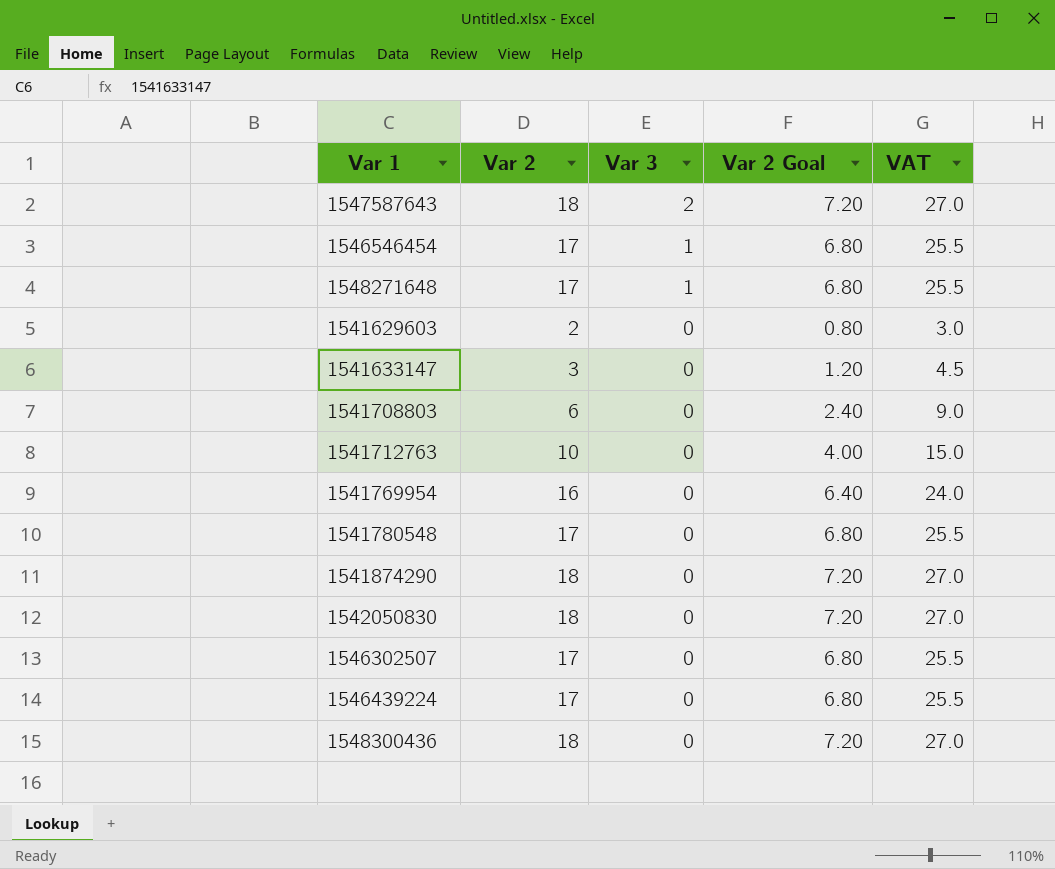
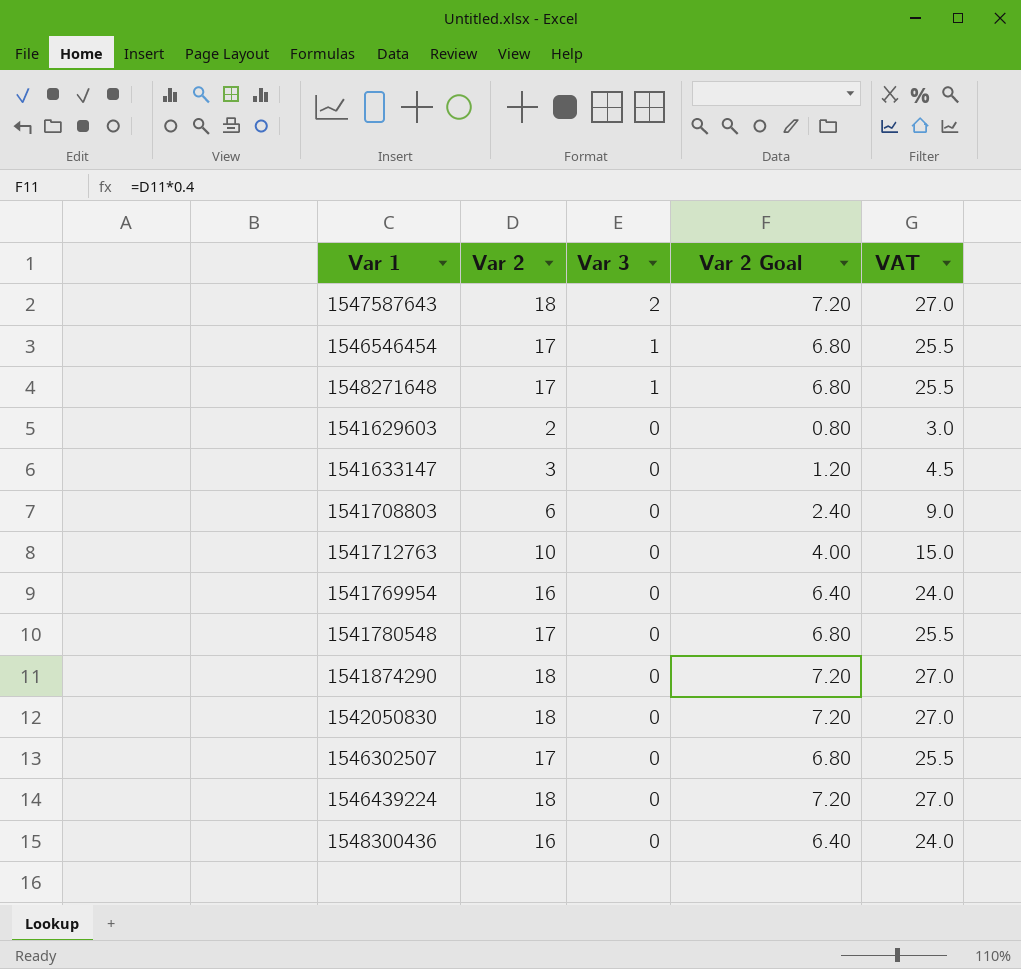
1546439224 | Var 2: 17 -> 18
1546439224 | Var 2 Goal: 6.80 -> 7.20
1546439224 | VAT: 25.5 -> 27.0
1548300436 | Var 2: 18 -> 16
1548300436 | Var 2 Goal: 7.20 -> 6.40
1548300436 | VAT: 27.0 -> 24.0

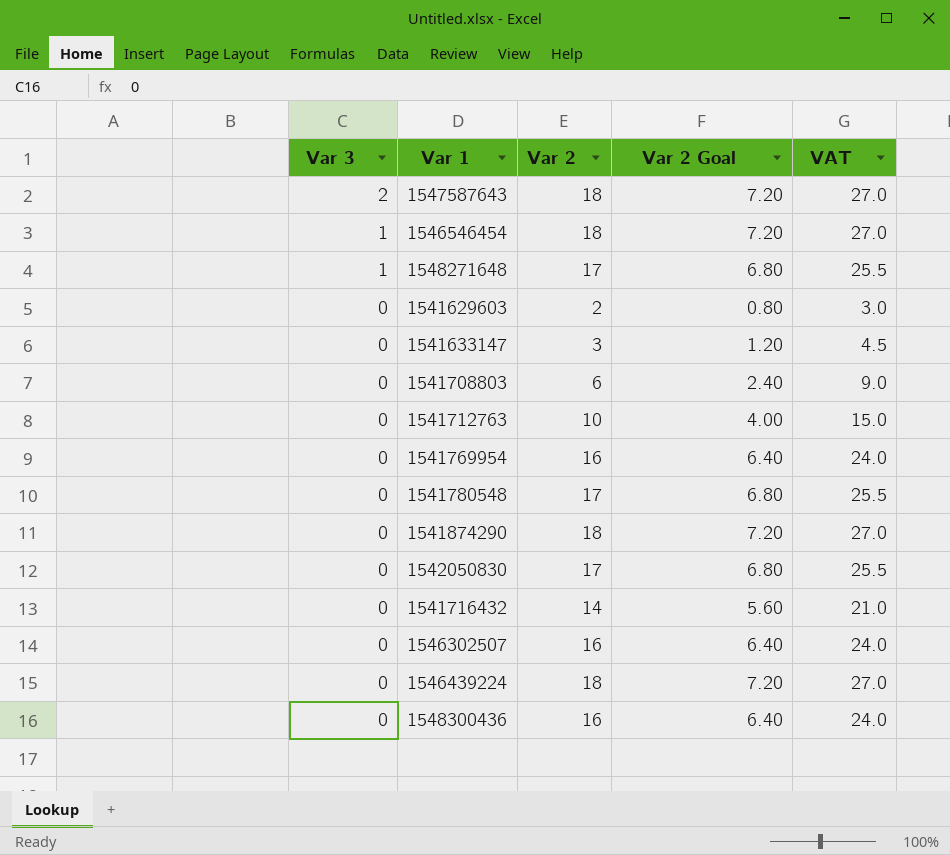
column Var 3 | position: 3 -> 1
1546546454 | Var 2: 17 -> 18
1546546454 | Var 2 Goal: 6.80 -> 7.20
1546546454 | VAT: 25.5 -> 27.0
1542050830 | Var 2: 18 -> 17
1542050830 | Var 2 Goal: 7.20 -> 6.80
1542050830 | VAT: 27.0 -> 25.5
row 1541716432: none -> 0 | 14 | 5.60 | 21.0
1546302507 | Var 2: 17 -> 16
1546302507 | Var 2 Goal: 6.80 -> 6.40
1546302507 | VAT: 25.5 -> 24.0

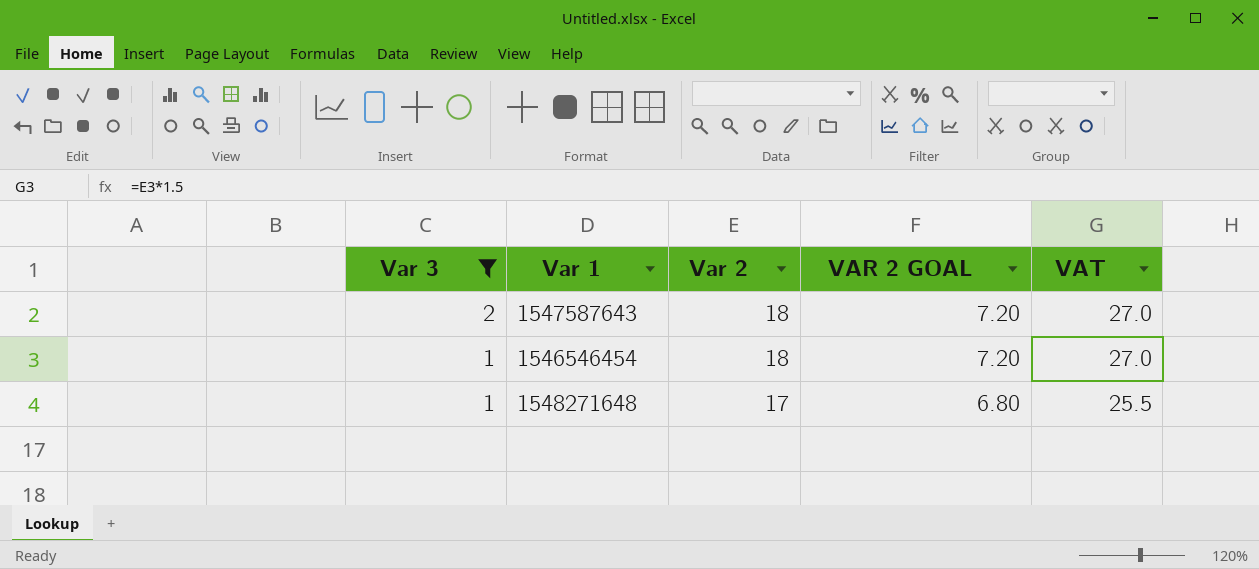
filter: none -> Var 3 != 0
column name: Var 2 Goal -> VAR 2 GOAL

